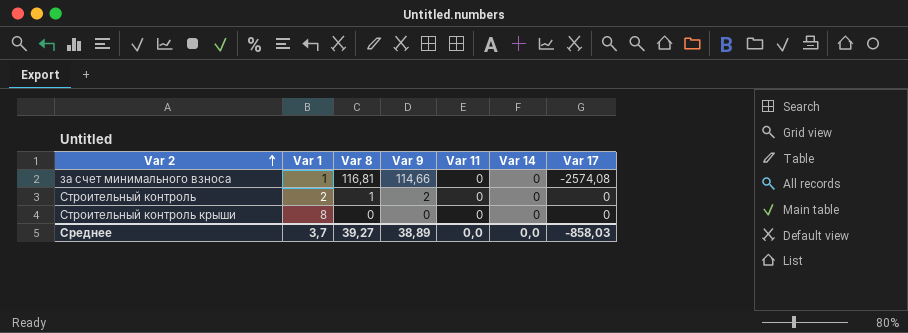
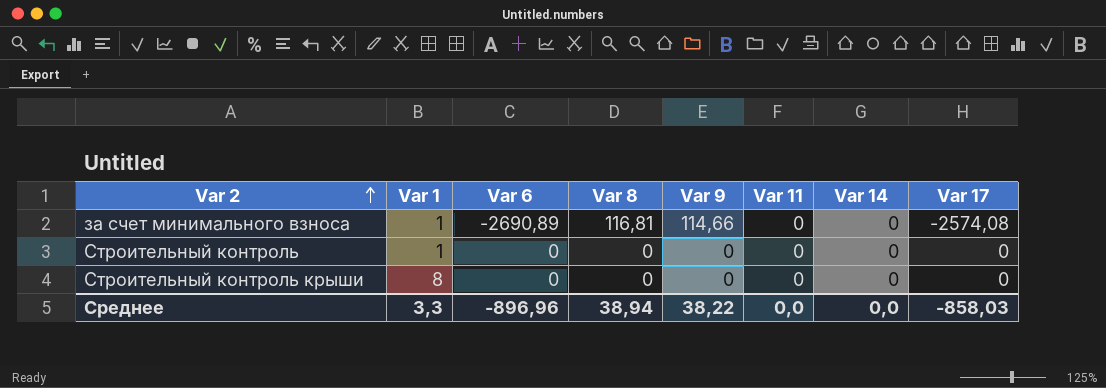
column Var 6 | position: none -> 3
Строительный контроль | Var 1: 2 -> 1
Строительный контроль | Var 8: 1 -> 0
Строительный контроль | Var 9: 2 -> 0
Среднее | Var 1: 3,7 -> 3,3
Среднее | Var 8: 39,27 -> 38,94
Среднее | Var 9: 38,89 -> 38,22

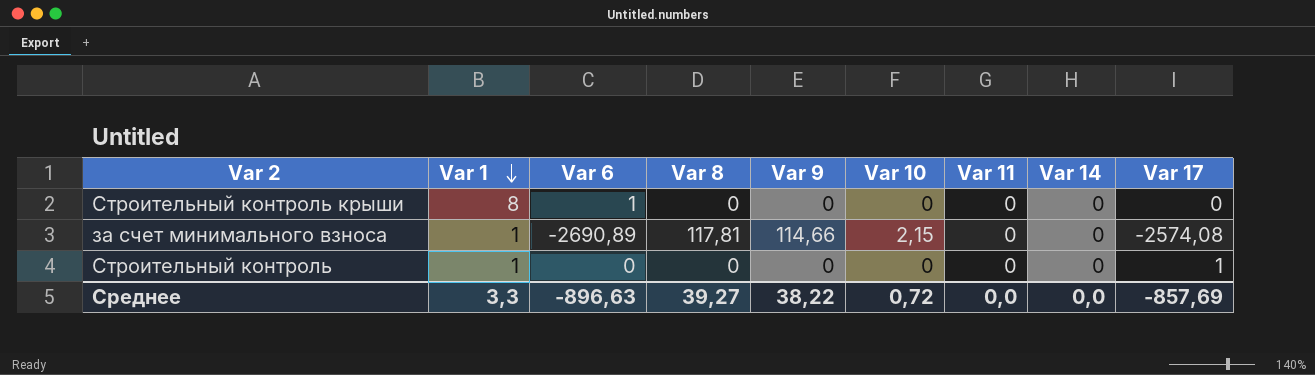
row order: Var 2 ascending -> Var 1 descending
column Var 10 | position: none -> 6
Строительный контроль крыши | Var 6: 0 -> 1
за счет минимального взноса | Var 8: 116,81 -> 117,81
Строительный контроль | Var 17: 0 -> 1
Среднее | Var 6: -896,96 -> -896,63
Среднее | Var 8: 38,94 -> 39,27
Среднее | Var 17: -858,03 -> -857,69

